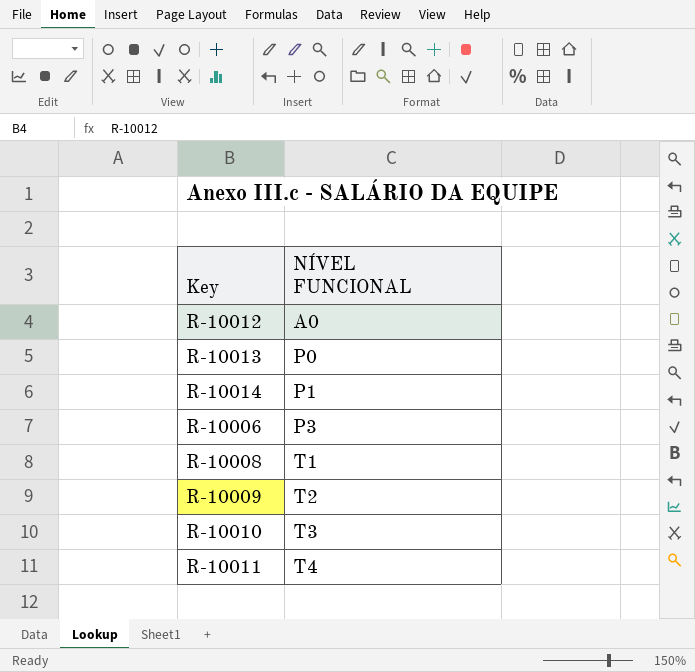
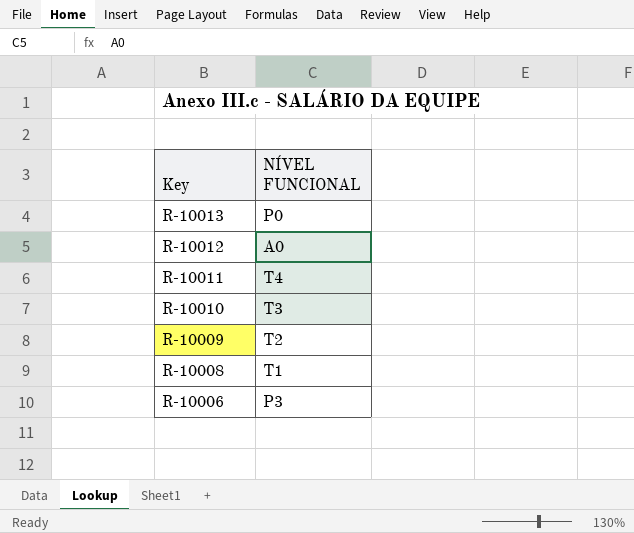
row order: NÍVEL FUNCIONAL ascending -> Key descending
row R-10014: P1 -> none

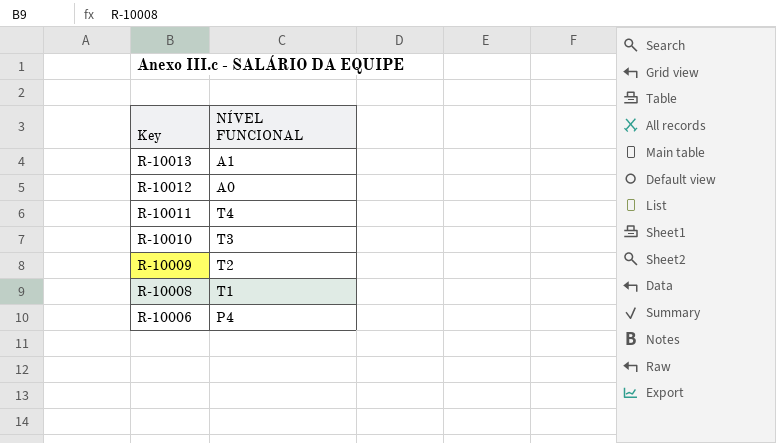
R-10013 | NÍVEL FUNCIONAL: P0 -> A1
R-10006 | NÍVEL FUNCIONAL: P3 -> P4

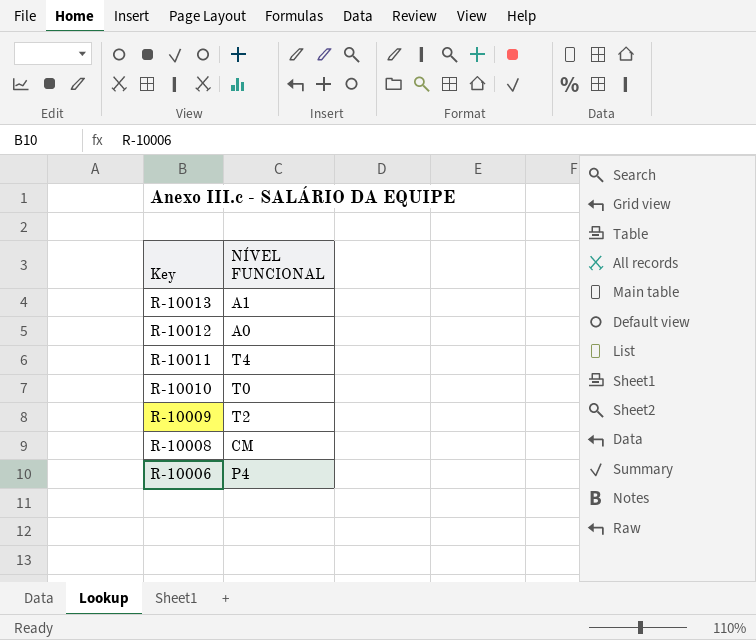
R-10010 | NÍVEL FUNCIONAL: T3 -> T0
R-10008 | NÍVEL FUNCIONAL: T1 -> CM

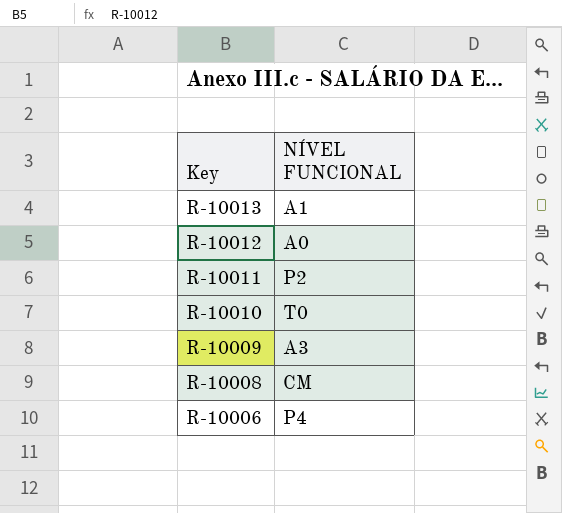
R-10011 | NÍVEL FUNCIONAL: T4 -> P2
R-10009 | NÍVEL FUNCIONAL: T2 -> A3

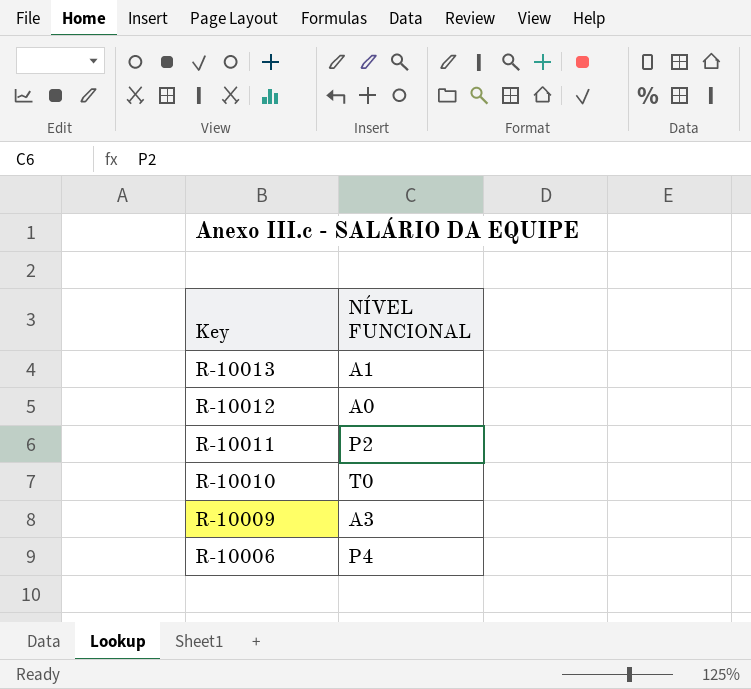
row R-10008: CM -> none

